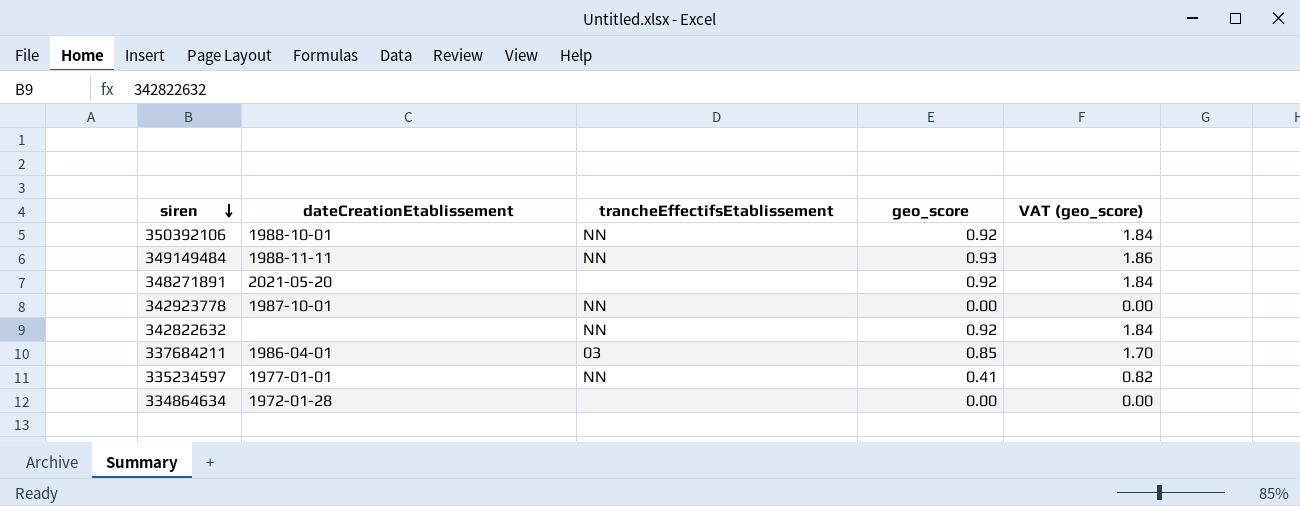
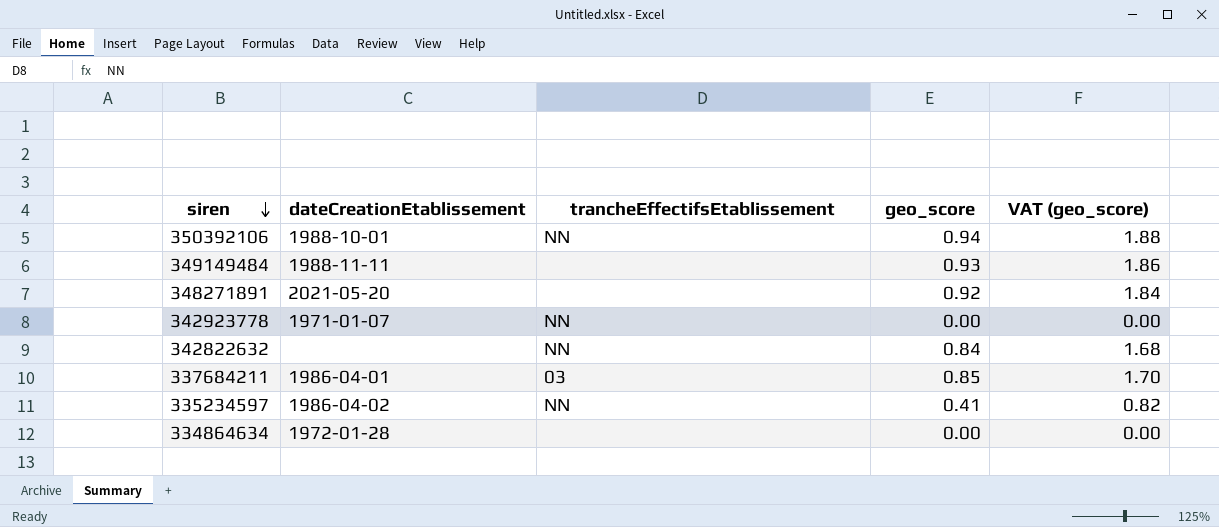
350392106 | geo_score: 0.92 -> 0.94
350392106 | VAT (geo_score): 1.84 -> 1.88
349149484 | trancheEffectifsEtablissement: NN -> none
342923778 | dateCreationEtablissement: 1987-10-01 -> 1971-01-07
342822632 | geo_score: 0.92 -> 0.84
342822632 | VAT (geo_score): 1.84 -> 1.68
335234597 | dateCreationEtablissement: 1977-01-01 -> 1986-04-02

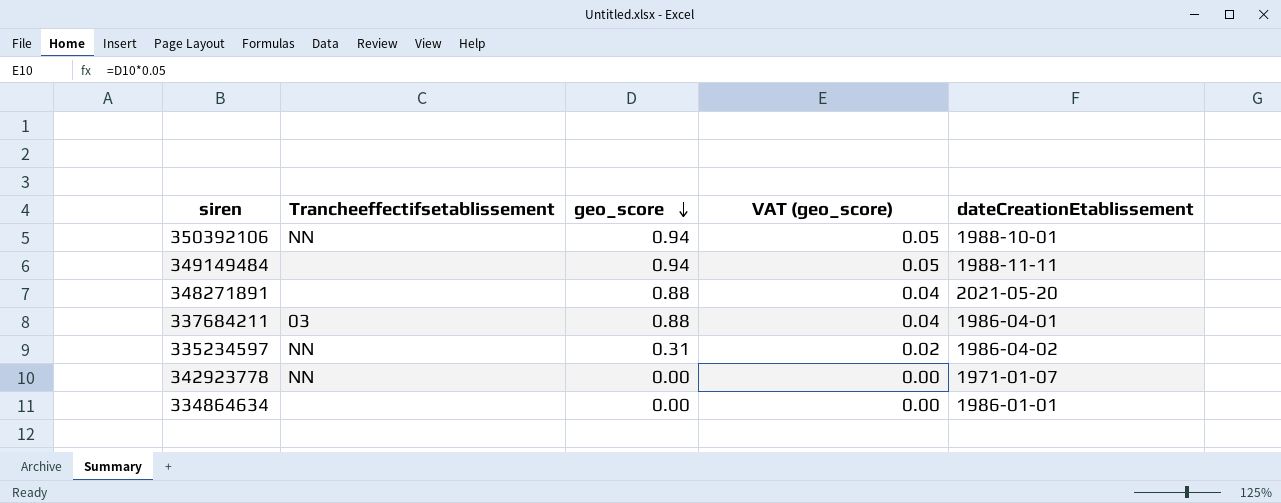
row order: siren descending -> geo_score descending
column name: trancheEffectifsEtablissement -> Trancheeffectifsetablissement
column VAT (geo_score) | formula: [geo_score] * 2 -> [geo_score] * 0.05
column dateCreationEtablissement | position: 2 -> 5
row 342822632: none | NN | 0.84 | 1.68 -> none
349149484 | geo_score: 0.93 -> 0.94
348271891 | geo_score: 0.92 -> 0.88
337684211 | geo_score: 0.85 -> 0.88
335234597 | geo_score: 0.41 -> 0.31
334864634 | dateCreationEtablissement: 1972-01-28 -> 1986-01-01

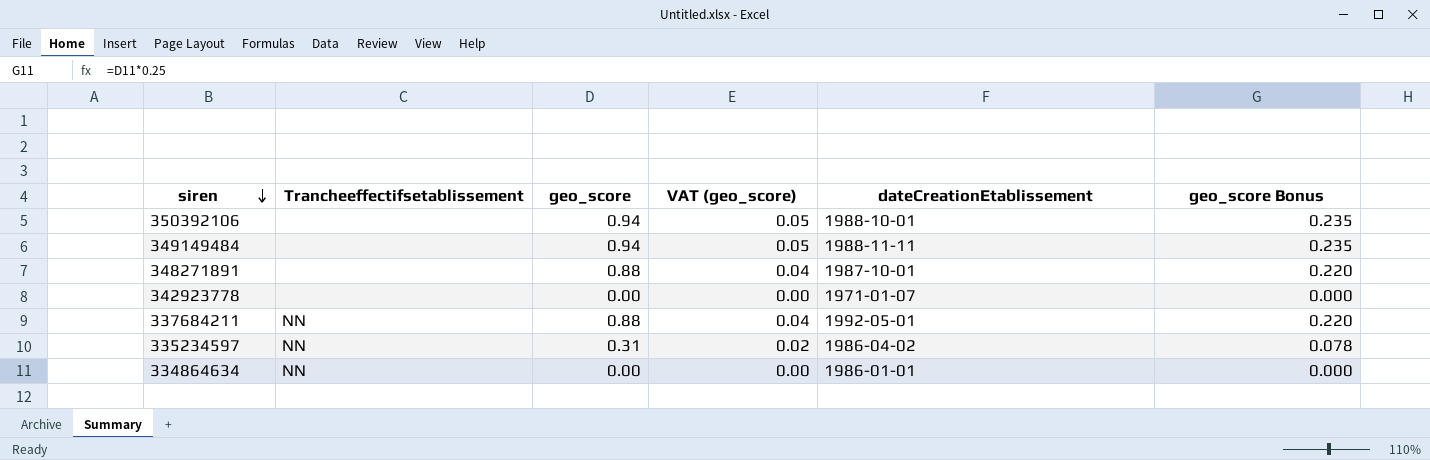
row order: geo_score descending -> siren descending
column geo_score Bonus | formula: none -> [geo_score] * 0.25
350392106 | Trancheeffectifsetablissement: NN -> none
348271891 | dateCreationEtablissement: 2021-05-20 -> 1987-10-01
342923778 | Trancheeffectifsetablissement: NN -> none
337684211 | Trancheeffectifsetablissement: 03 -> NN
337684211 | dateCreationEtablissement: 1986-04-01 -> 1992-05-01
334864634 | Trancheeffectifsetablissement: none -> NN

